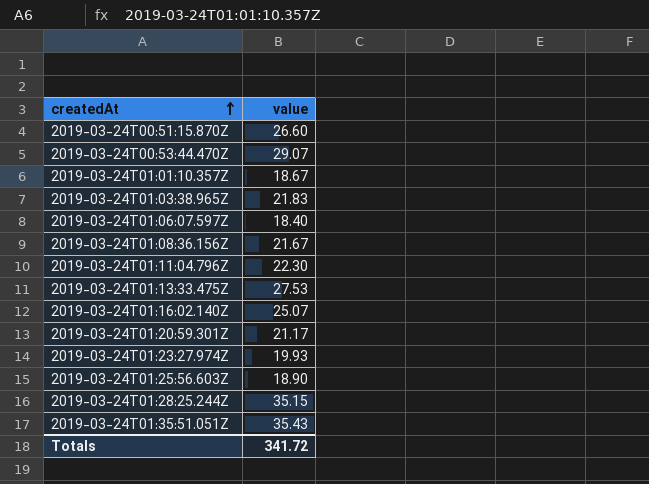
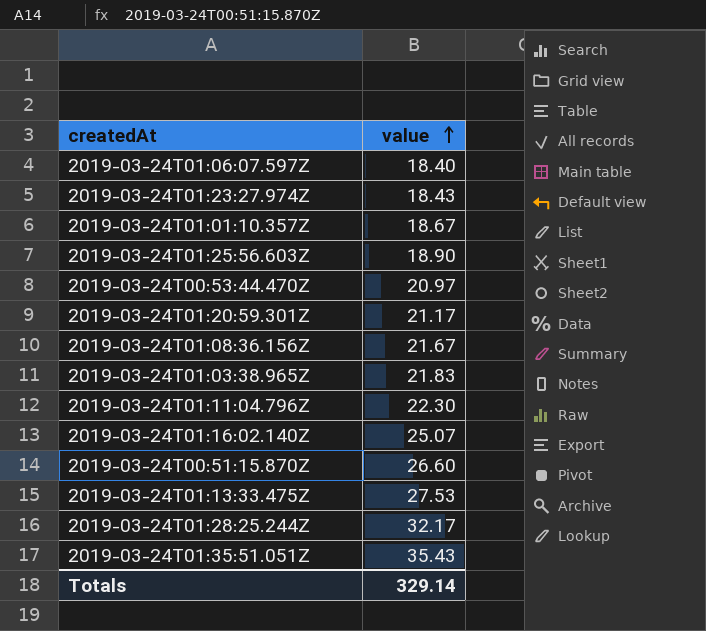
row order: createdAt ascending -> value ascending
2019-03-24T01:23:27.974Z | value: 19.93 -> 18.43
2019-03-24T00:53:44.470Z | value: 29.07 -> 20.97
2019-03-24T01:28:25.244Z | value: 35.15 -> 32.17
Totals | value: 341.72 -> 329.14

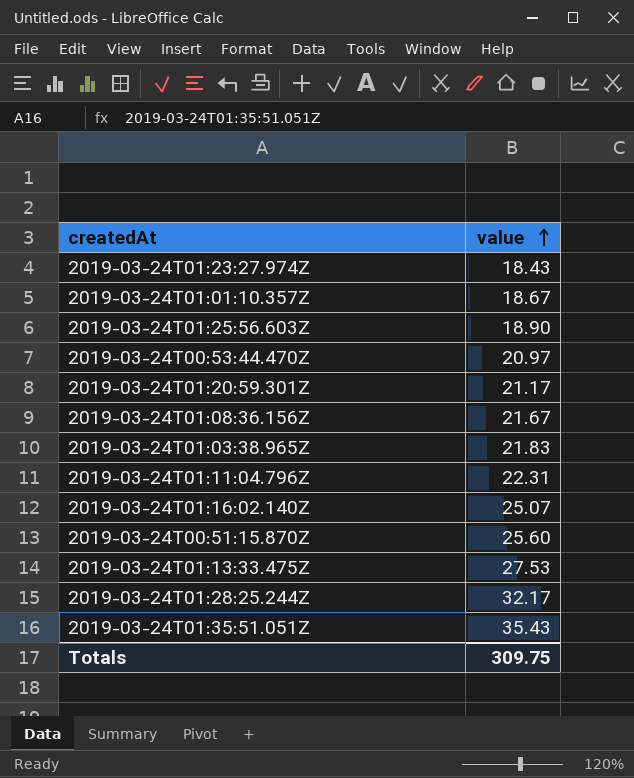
row 2019-03-24T01:06:07.597Z: 18.40 -> none
2019-03-24T01:11:04.796Z | value: 22.30 -> 22.31
2019-03-24T00:51:15.870Z | value: 26.60 -> 25.60
Totals | value: 329.14 -> 309.75

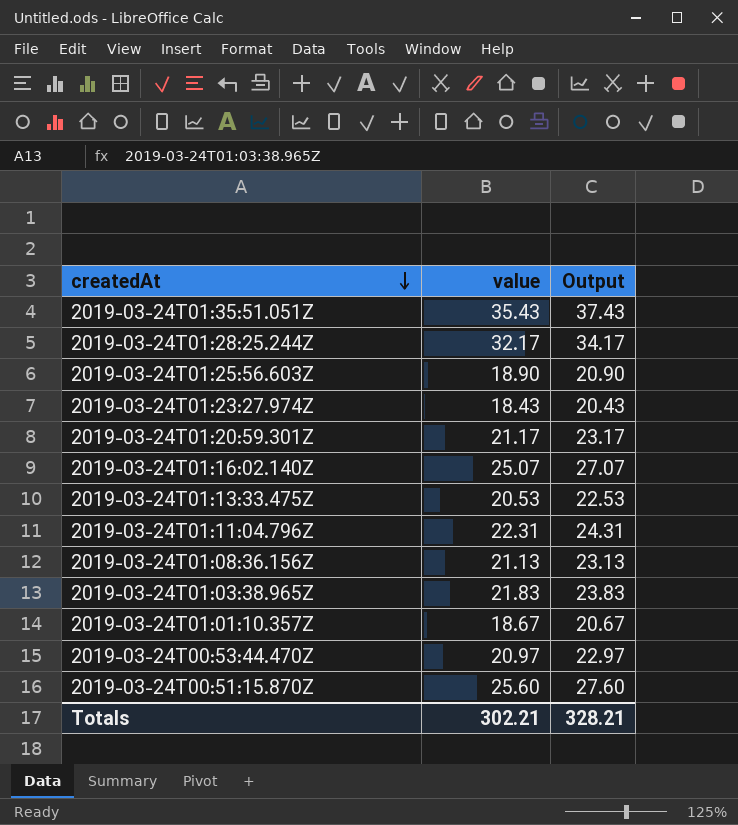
row order: value ascending -> createdAt descending
column Output | formula: none -> [value] + 2
2019-03-24T01:13:33.475Z | value: 27.53 -> 20.53
2019-03-24T01:08:36.156Z | value: 21.67 -> 21.13
Totals | value: 309.75 -> 302.21

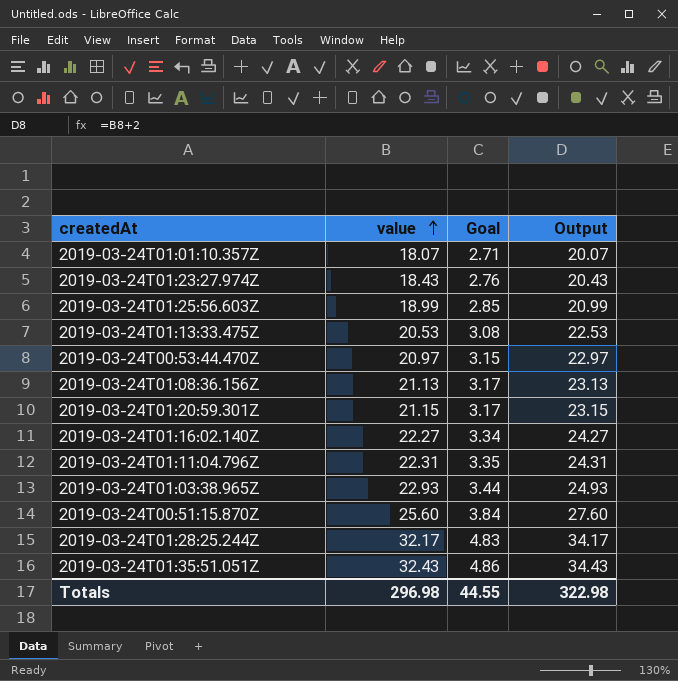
row order: createdAt descending -> value ascending
column Goal | formula: none -> [value] * 0.15
2019-03-24T01:01:10.357Z | value: 18.67 -> 18.07
2019-03-24T01:01:10.357Z | Output: 20.67 -> 20.07
2019-03-24T01:25:56.603Z | value: 18.90 -> 18.99
2019-03-24T01:25:56.603Z | Output: 20.90 -> 20.99
2019-03-24T01:20:59.301Z | value: 21.17 -> 21.15
2019-03-24T01:20:59.301Z | Output: 23.17 -> 23.15
2019-03-24T01:16:02.140Z | value: 25.07 -> 22.27
2019-03-24T01:16:02.140Z | Output: 27.07 -> 24.27
2019-03-24T01:03:38.965Z | value: 21.83 -> 22.93
2019-03-24T01:03:38.965Z | Output: 23.83 -> 24.93
2019-03-24T01:35:51.051Z | value: 35.43 -> 32.43
2019-03-24T01:35:51.051Z | Output: 37.43 -> 34.43
Totals | value: 302.21 -> 296.98
Totals | Output: 328.21 -> 322.98

